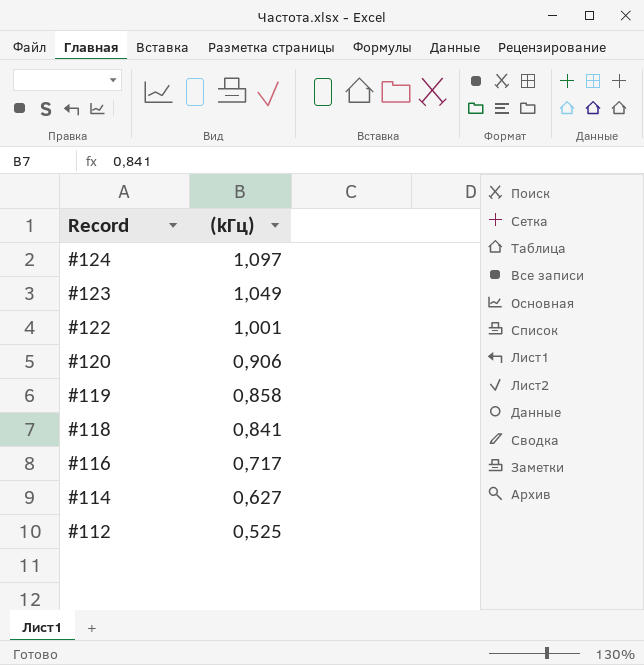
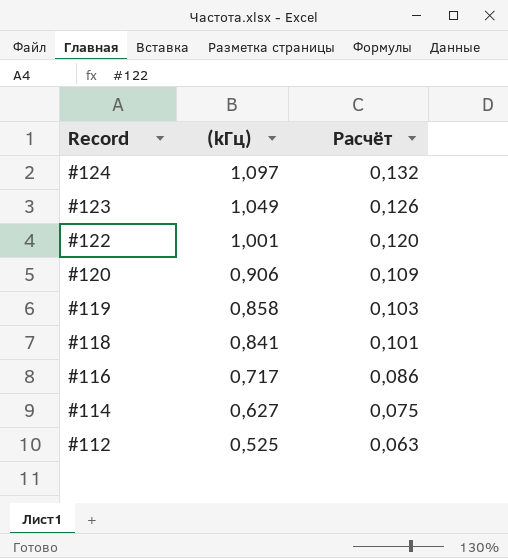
column Расчёт | formula: none -> [(kГц)] * 0,12

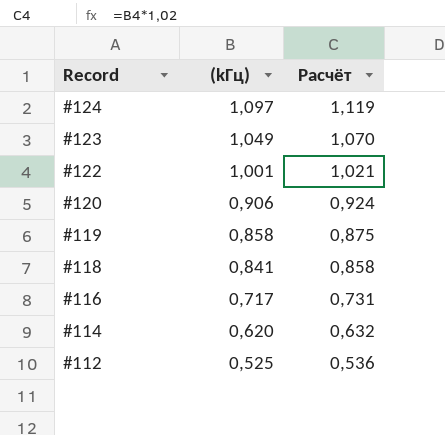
column Расчёт | formula: [(kГц)] * 0,12 -> [(kГц)] * 1,02
#114 | (kГц): 0,627 -> 0,620

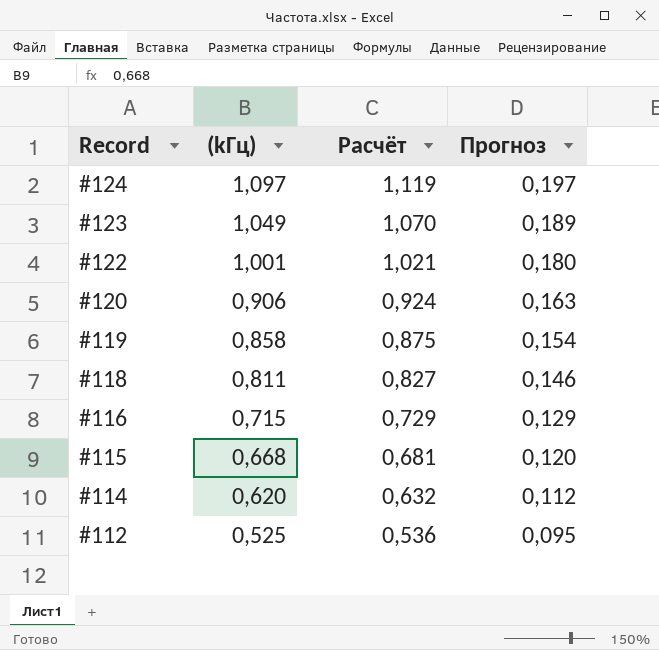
column Прогноз | formula: none -> [(kГц)] * 0,18
#118 | (kГц): 0,841 -> 0,811
#118 | Расчёт: 0,858 -> 0,827
#116 | (kГц): 0,717 -> 0,715
#116 | Расчёт: 0,731 -> 0,729
row #115: none -> 0,668 | 0,681 | 0,120

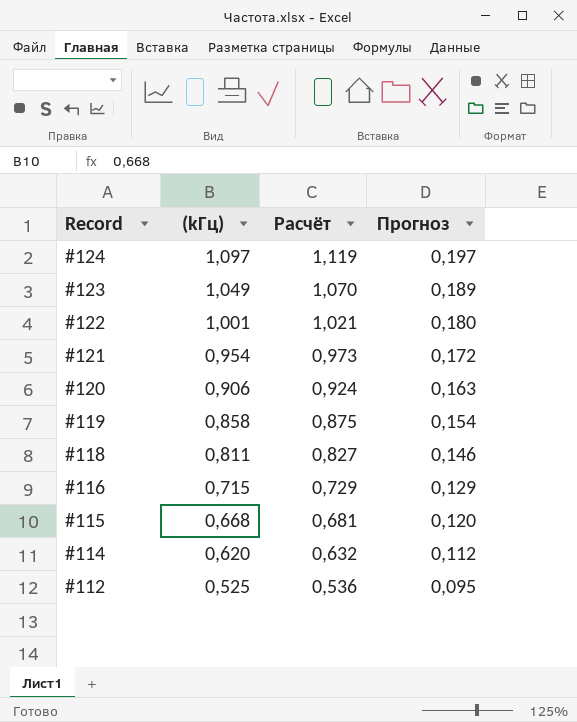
row #121: none -> 0,954 | 0,973 | 0,172

